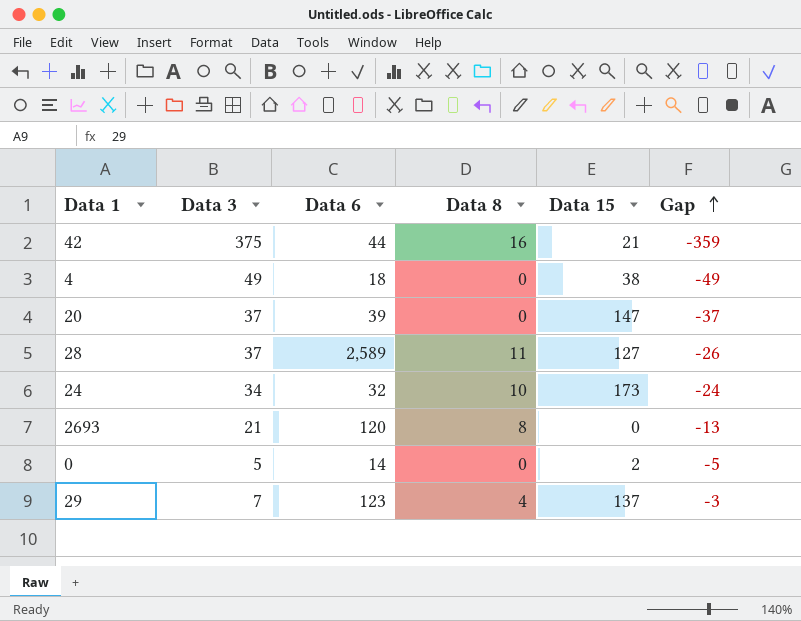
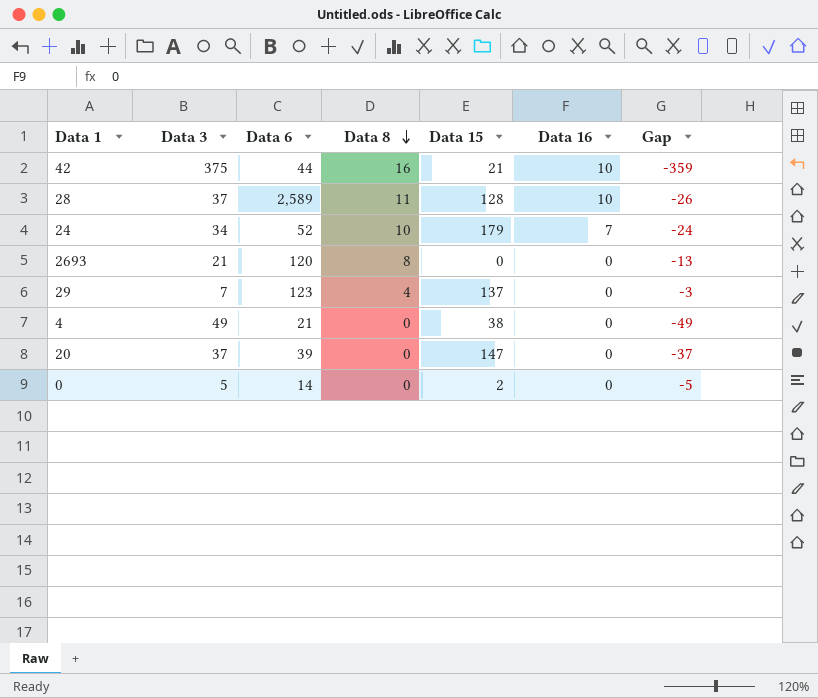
row order: Gap ascending -> Data 8 descending
column Data 16 | position: none -> 6
28 | Data 15: 127 -> 128
24 | Data 6: 32 -> 52
24 | Data 15: 173 -> 179
4 | Data 6: 18 -> 21

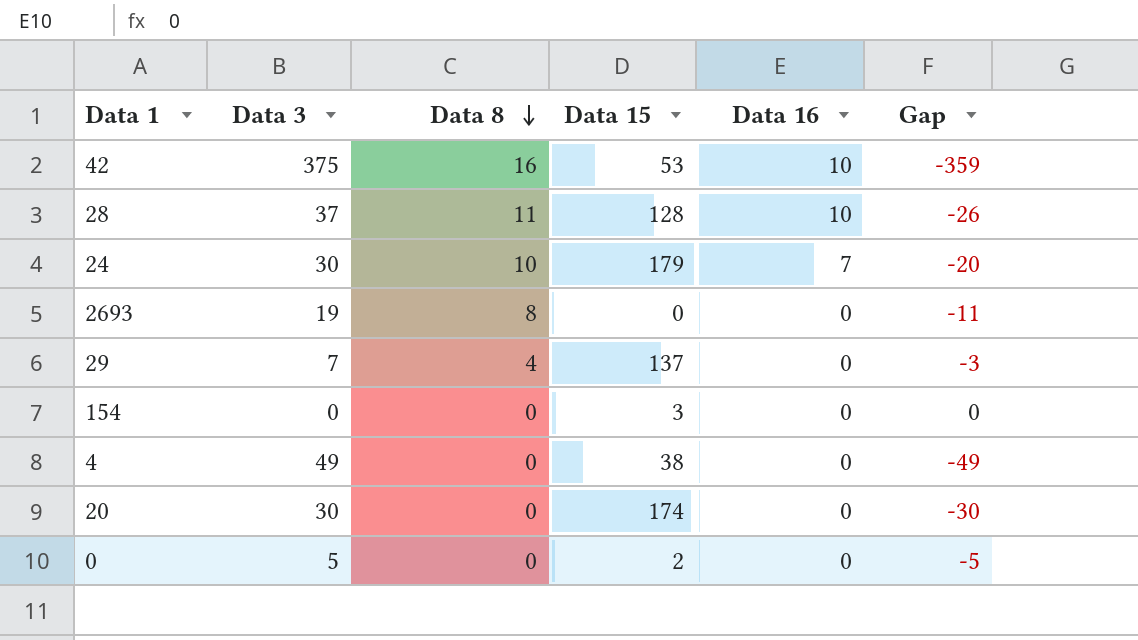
column Data 6 | position: 3 -> none
42 | Data 15: 21 -> 53
24 | Data 3: 34 -> 30
24 | Gap: -24 -> -20
2693 | Data 3: 21 -> 19
2693 | Gap: -13 -> -11
row 154: none -> 0 | 0 | 3 | 0 | 0
20 | Data 3: 37 -> 30
20 | Data 15: 147 -> 174
20 | Gap: -37 -> -30

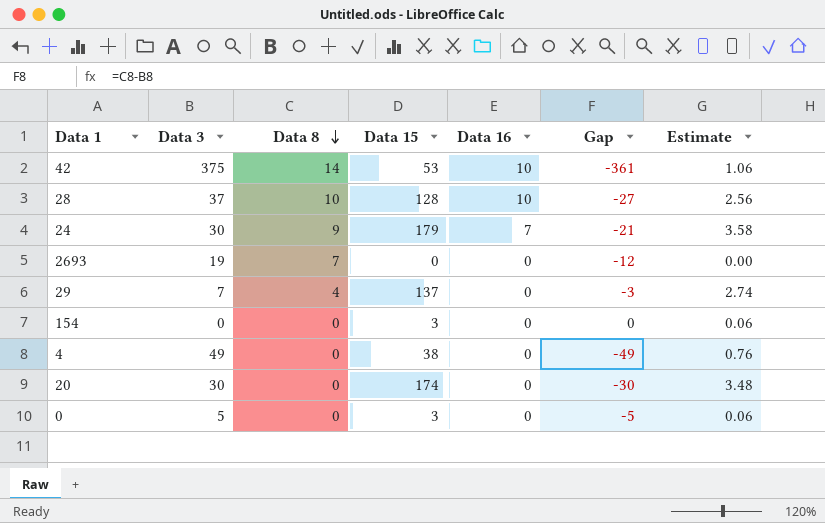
column Estimate | formula: none -> [Data 15] * 0.02
42 | Data 8: 16 -> 14
42 | Gap: -359 -> -361
28 | Data 8: 11 -> 10
28 | Gap: -26 -> -27
24 | Data 8: 10 -> 9
24 | Gap: -20 -> -21
2693 | Data 8: 8 -> 7
2693 | Gap: -11 -> -12
0 | Data 15: 2 -> 3

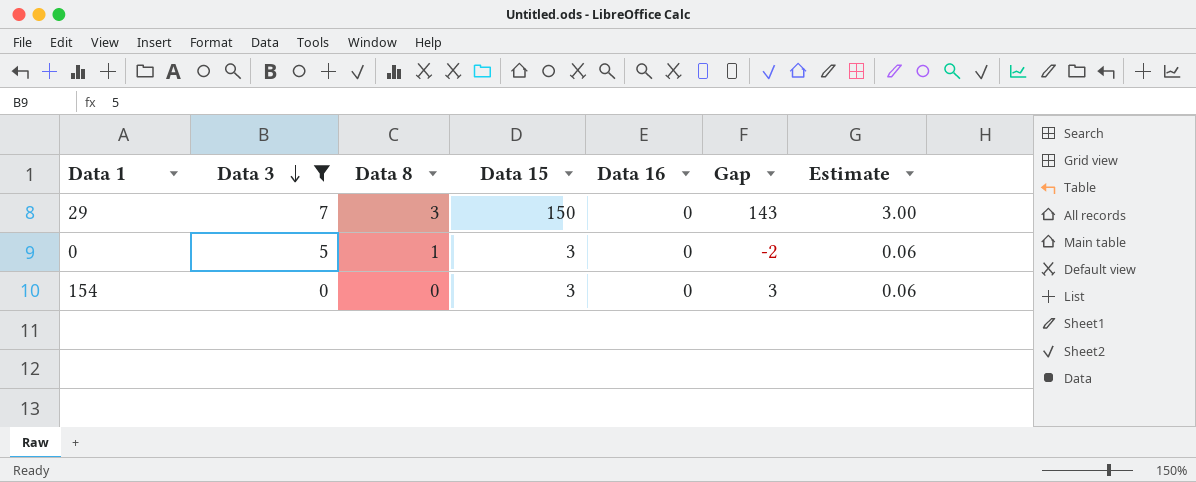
filter: none -> Data 3 <= 7
row order: Data 8 descending -> Data 3 descending
column Gap | formula: [Data 8] - [Data 3] -> [Data 15] - [Data 3]
29 | Data 8: 4 -> 3
29 | Data 15: 137 -> 150
29 | Estimate: 2.74 -> 3.00
0 | Data 8: 0 -> 1

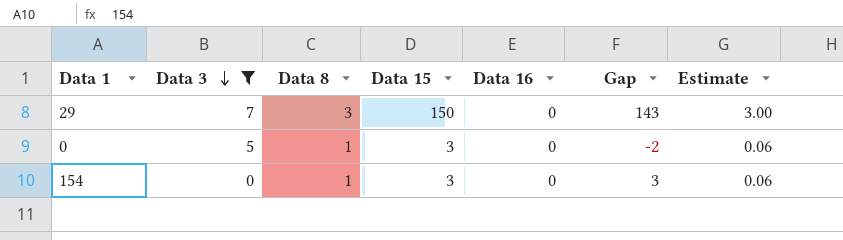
154 | Data 8: 0 -> 1

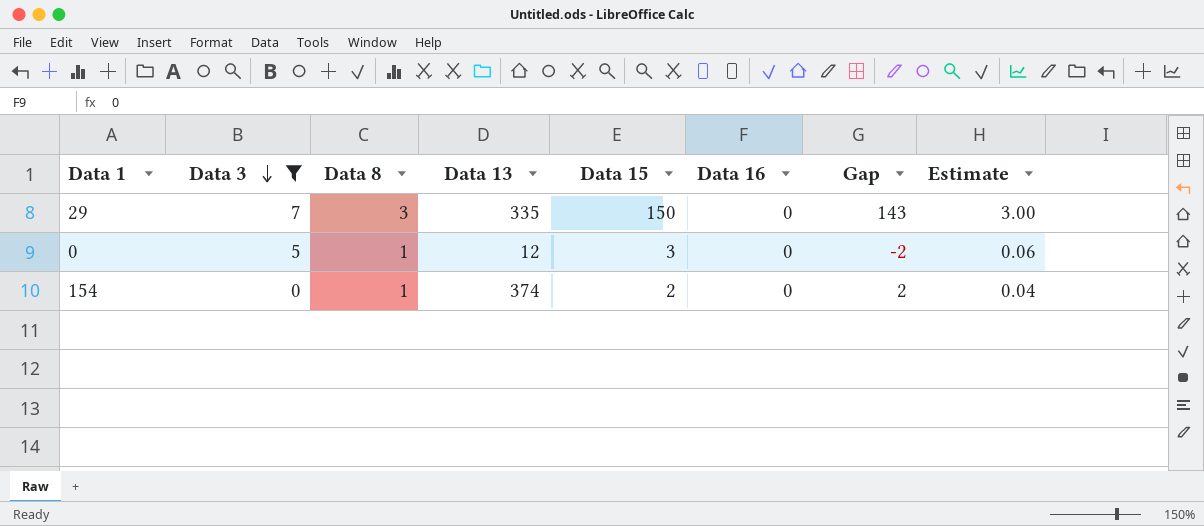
column Data 13 | position: none -> 4
154 | Data 15: 3 -> 2
154 | Gap: 3 -> 2
154 | Estimate: 0.06 -> 0.04

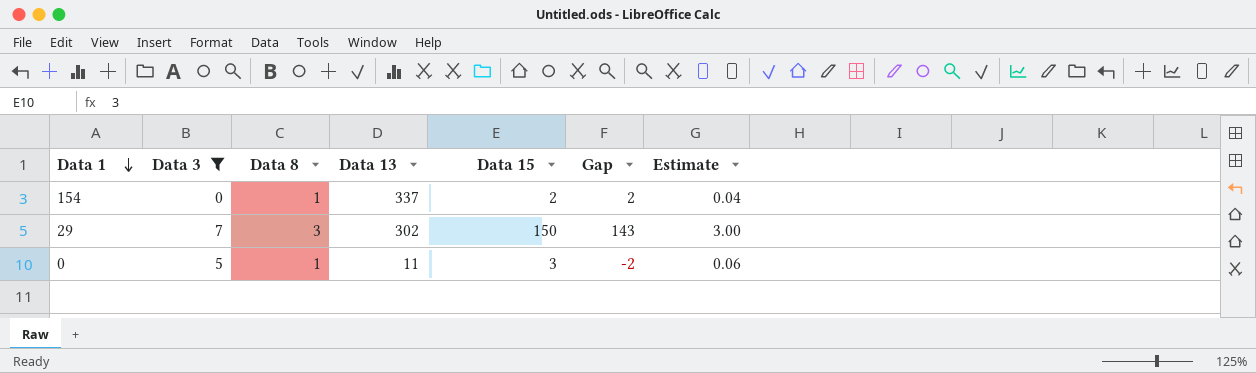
row order: Data 3 descending -> Data 1 descending
column Data 16 | position: 6 -> none
154 | Data 13: 374 -> 337
29 | Data 13: 335 -> 302
0 | Data 13: 12 -> 11

